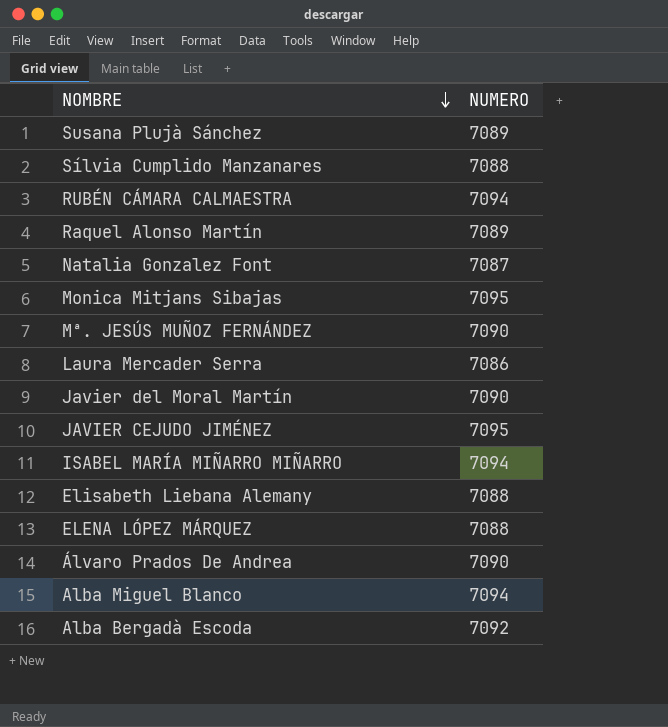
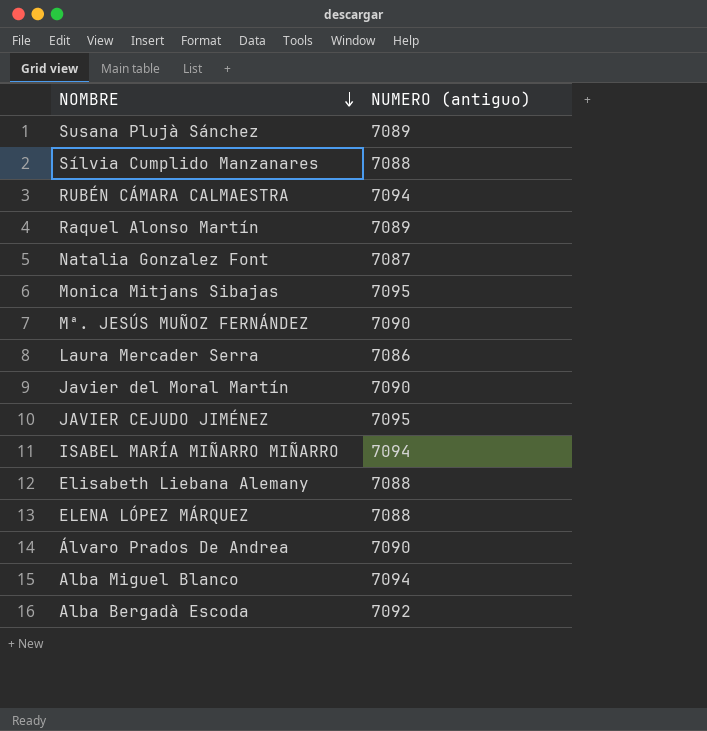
column name: NUMERO -> NUMERO (antiguo)

